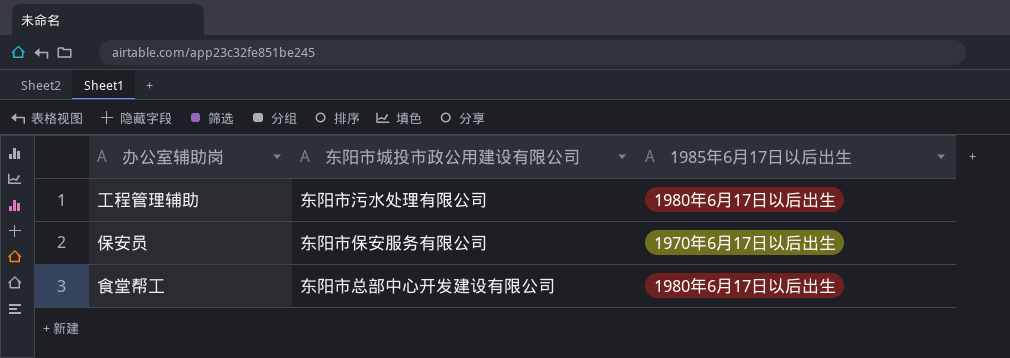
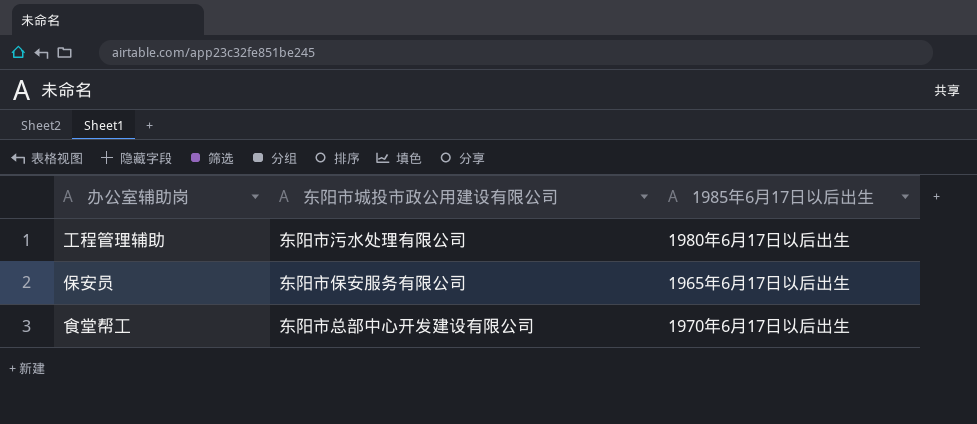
保安员 | 1985年6月17日以后出生: 1970年6月17日以后出生 -> 1965年6月17日以后出生
食堂帮工 | 1985年6月17日以后出生: 1980年6月17日以后出生 -> 1970年6月17日以后出生

